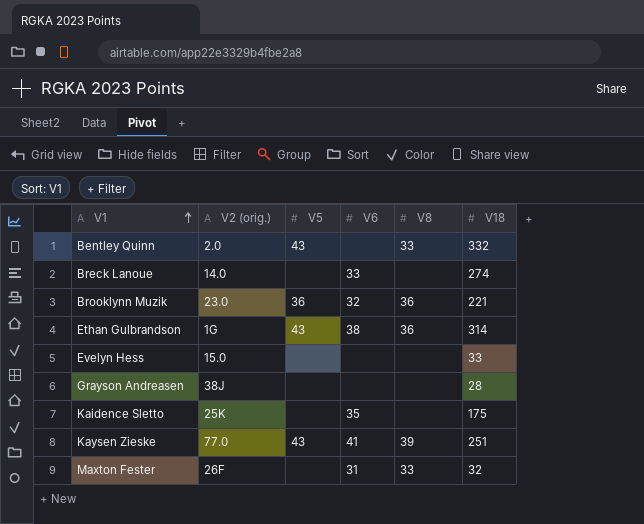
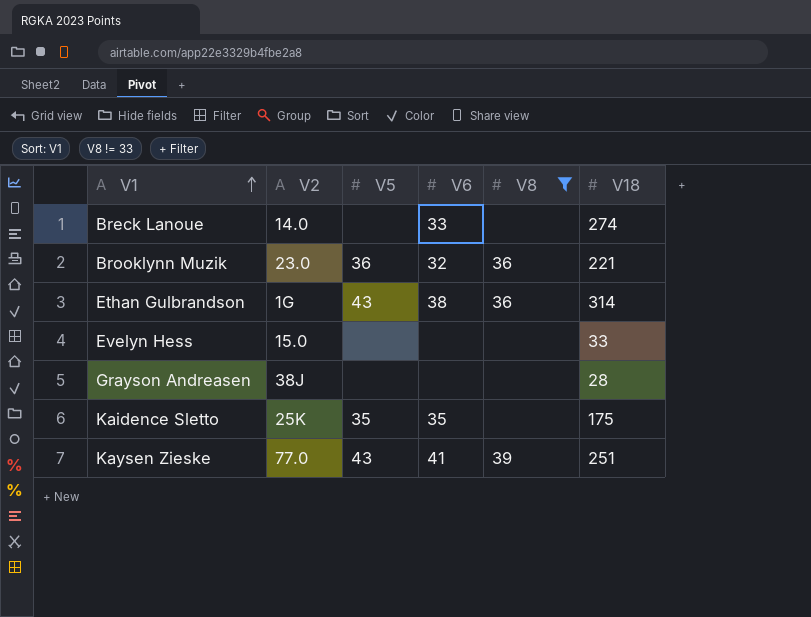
filter: none -> V8 != 33
column name: V2 (orig.) -> V2
Kaidence Sletto | V5: none -> 35

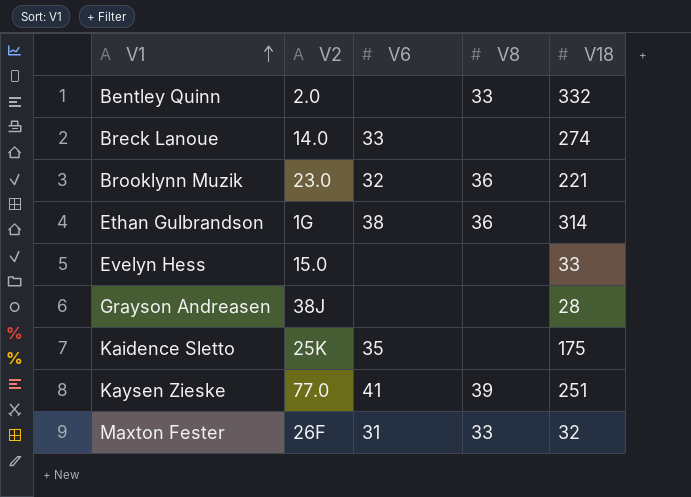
filter: V8 != 33 -> none
column V5 | position: 3 -> none

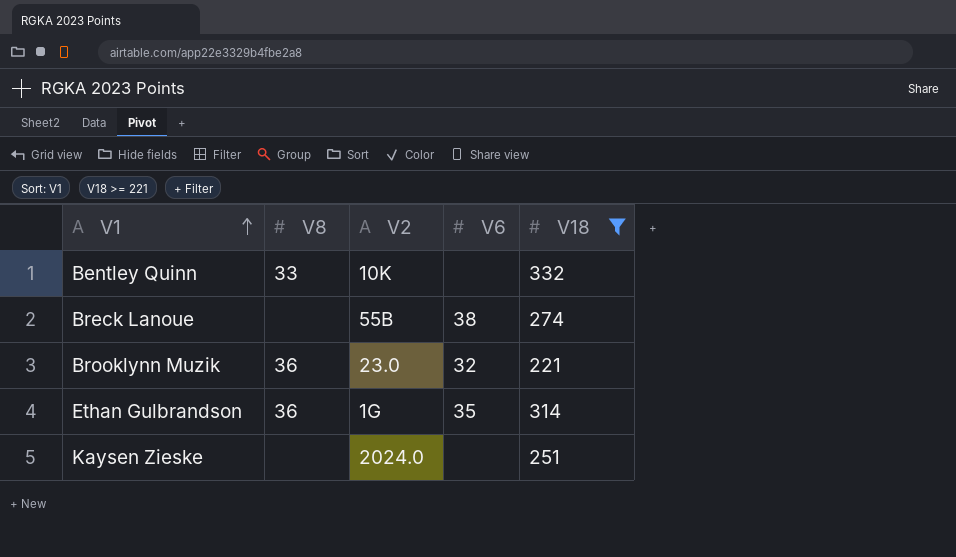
filter: none -> V18 >= 221
column V8 | position: 4 -> 2
Bentley Quinn | V2: 2.0 -> 10K
Breck Lanoue | V2: 14.0 -> 55B
Breck Lanoue | V6: 33 -> 38
Ethan Gulbrandson | V6: 38 -> 35
Kaysen Zieske | V8: 39 -> none
Kaysen Zieske | V2: 77.0 -> 2024.0
Kaysen Zieske | V6: 41 -> none

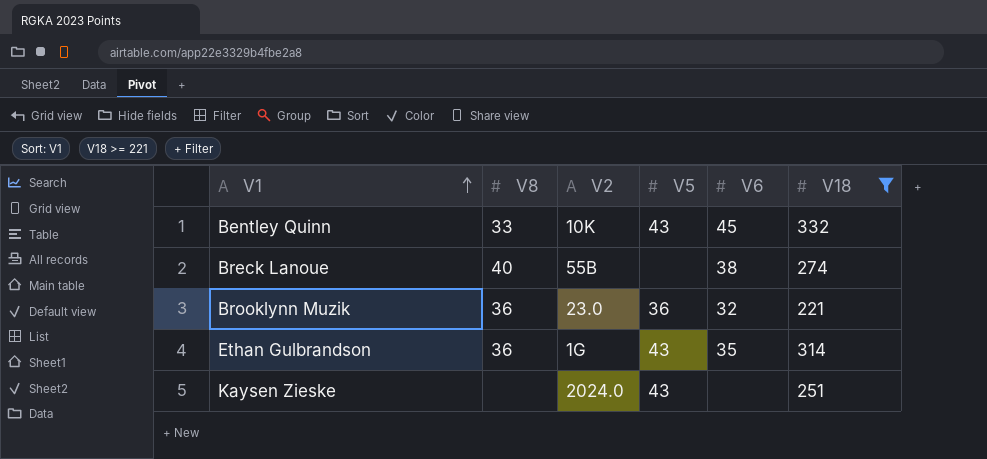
column V5 | position: none -> 4
Bentley Quinn | V6: none -> 45
Breck Lanoue | V8: none -> 40

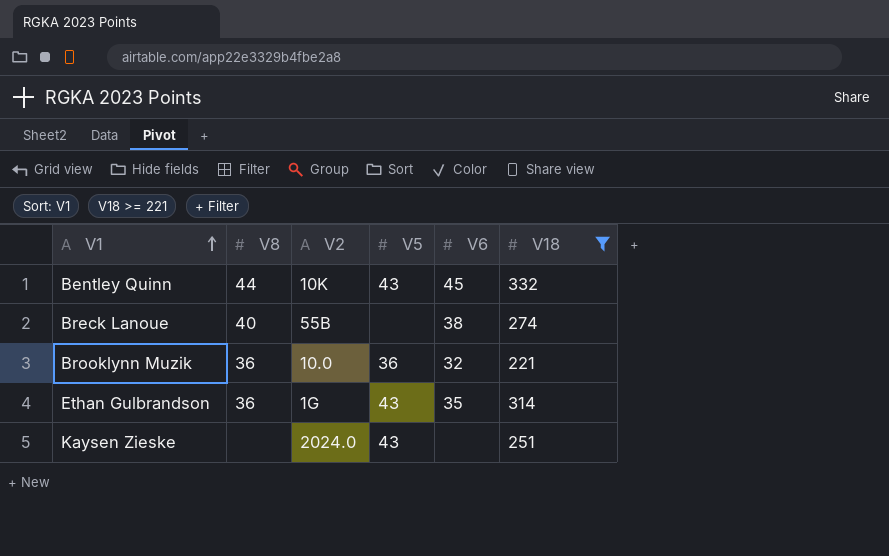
Bentley Quinn | V8: 33 -> 44
Brooklynn Muzik | V2: 23.0 -> 10.0

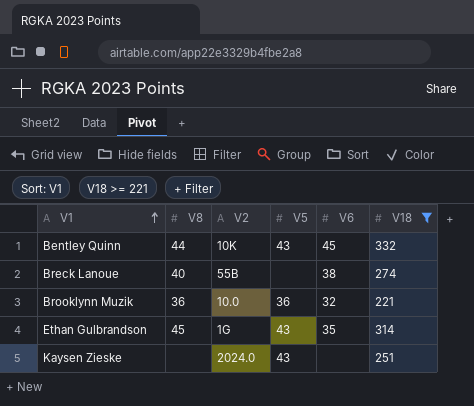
Ethan Gulbrandson | V8: 36 -> 45

